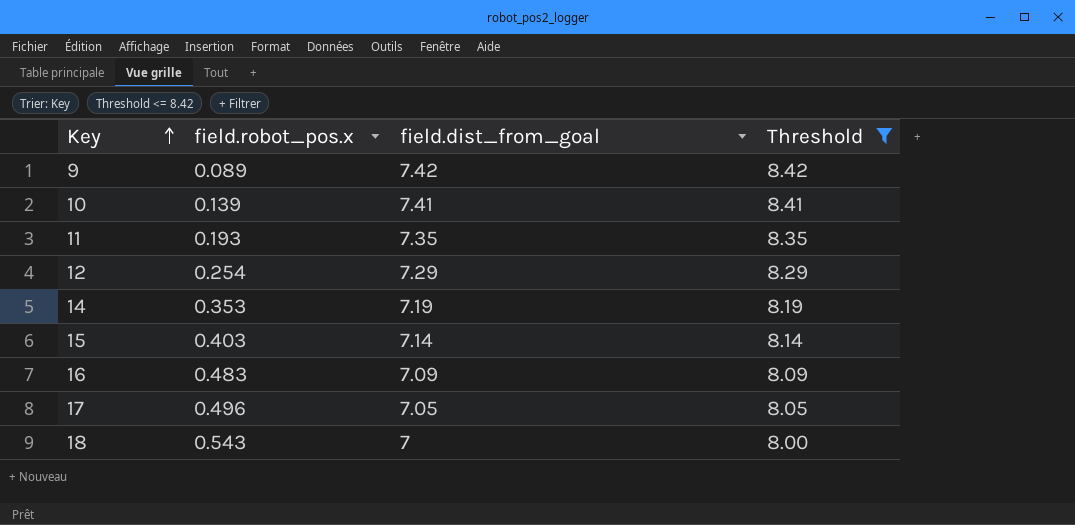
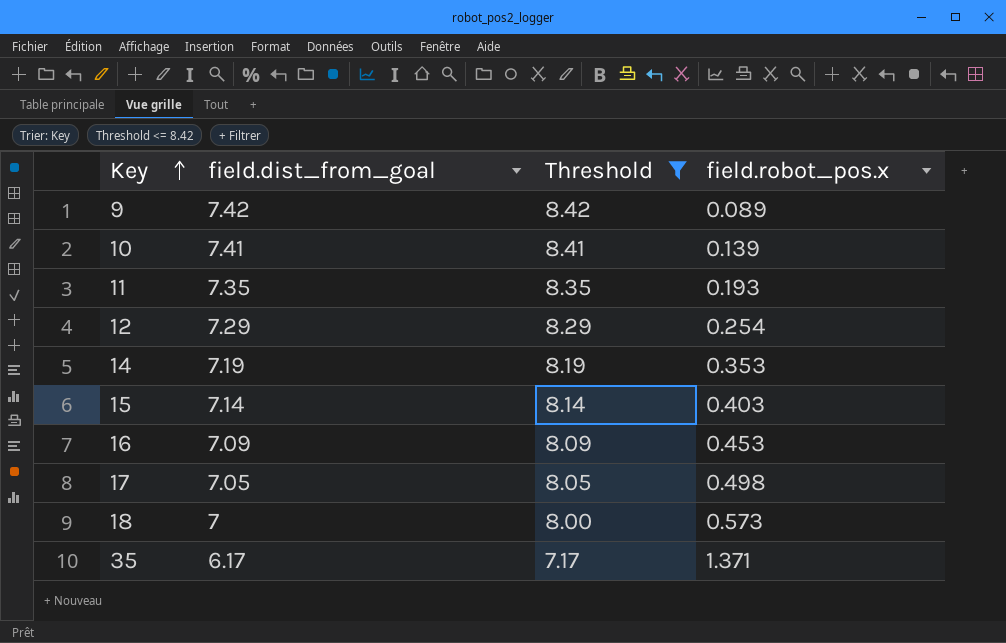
column field.robot_pos.x | position: 2 -> 4
16 | field.robot_pos.x: 0.483 -> 0.453
17 | field.robot_pos.x: 0.496 -> 0.498
18 | field.robot_pos.x: 0.543 -> 0.573
row 35: none -> 6.17 | 7.17 | 1.371

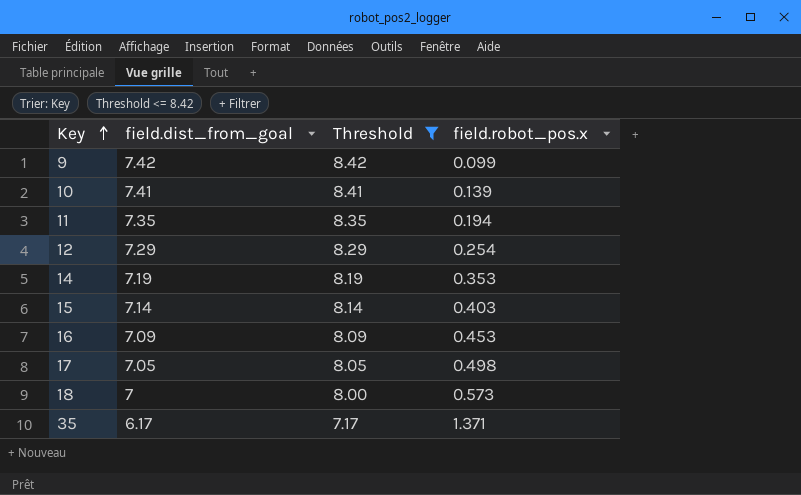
9 | field.robot_pos.x: 0.089 -> 0.099
11 | field.robot_pos.x: 0.193 -> 0.194

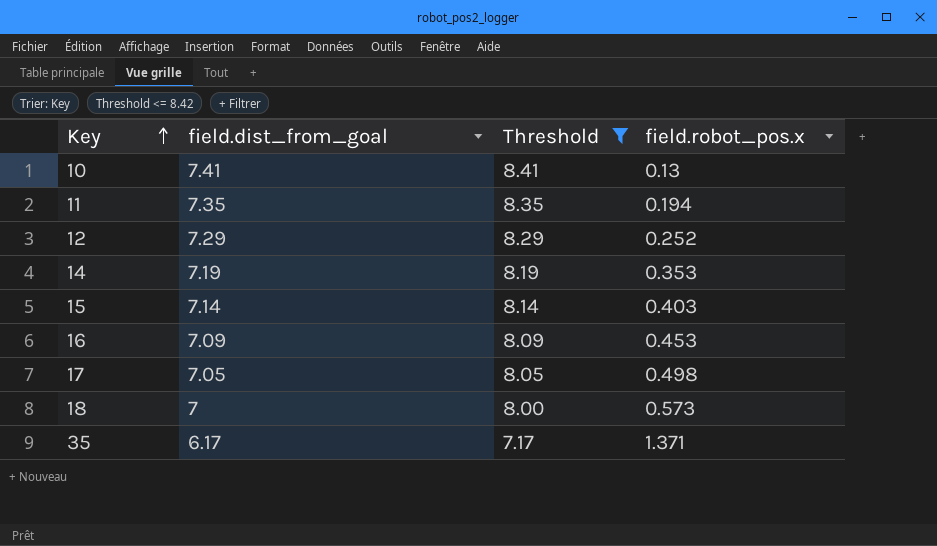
row 9: 7.42 | 8.42 | 0.099 -> none
10 | field.robot_pos.x: 0.139 -> 0.13
12 | field.robot_pos.x: 0.254 -> 0.252

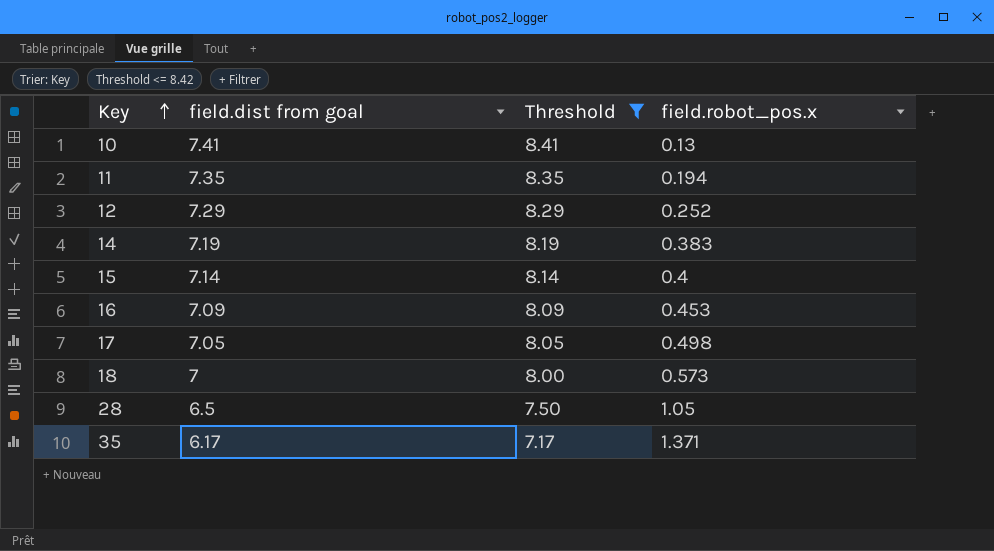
column name: field.dist_from_goal -> field.dist from goal
14 | field.robot_pos.x: 0.353 -> 0.383
15 | field.robot_pos.x: 0.403 -> 0.4
row 28: none -> 6.5 | 7.50 | 1.05

